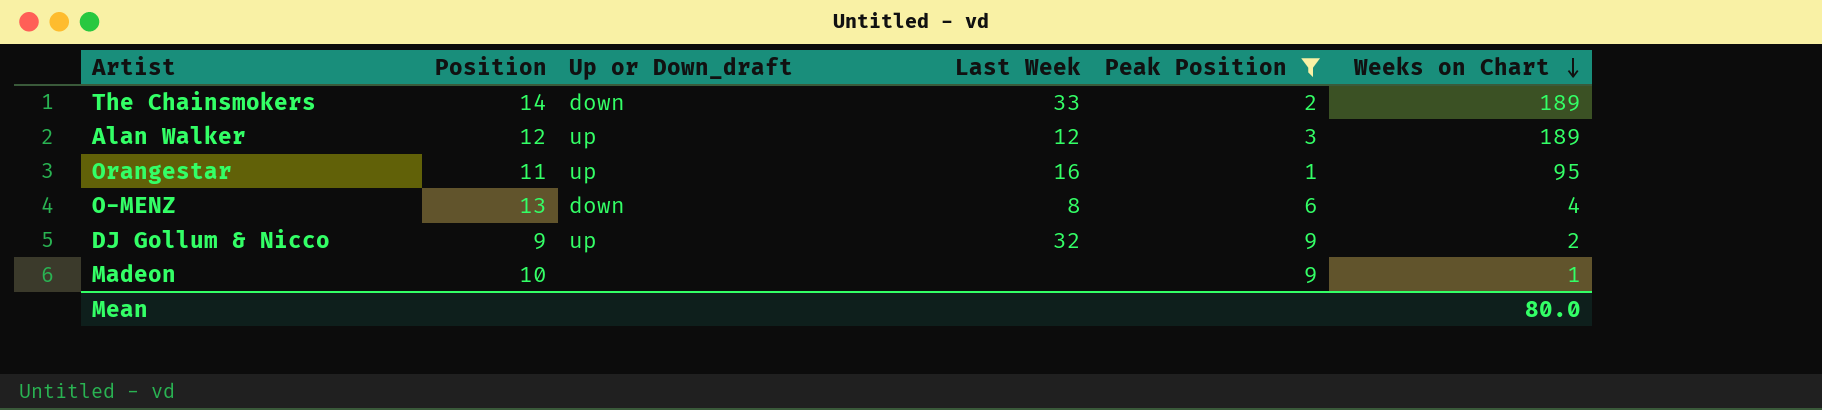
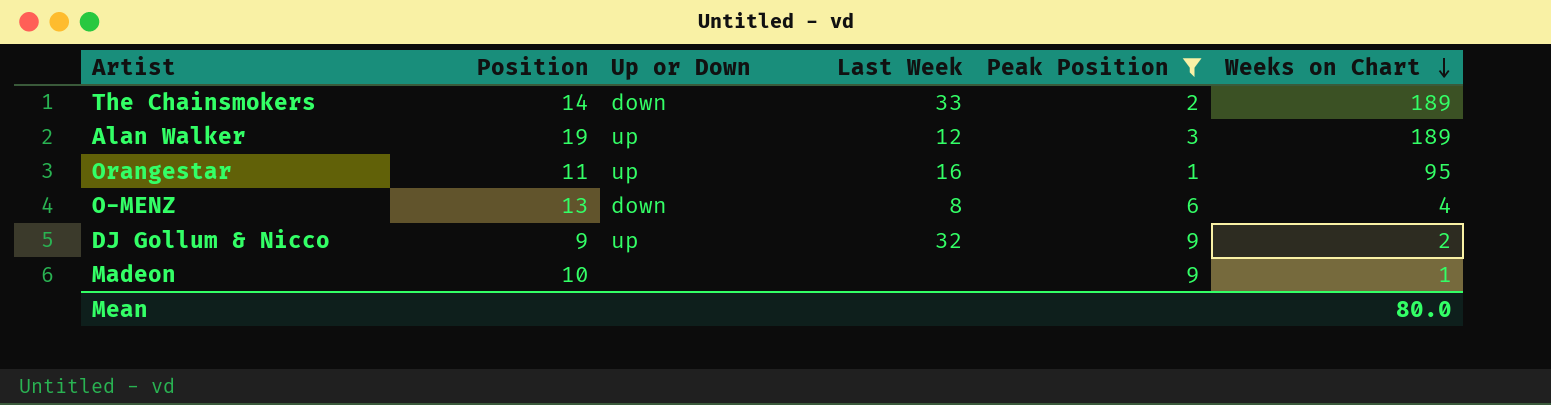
column name: Up or Down_draft -> Up or Down
Alan Walker | Position: 12 -> 19

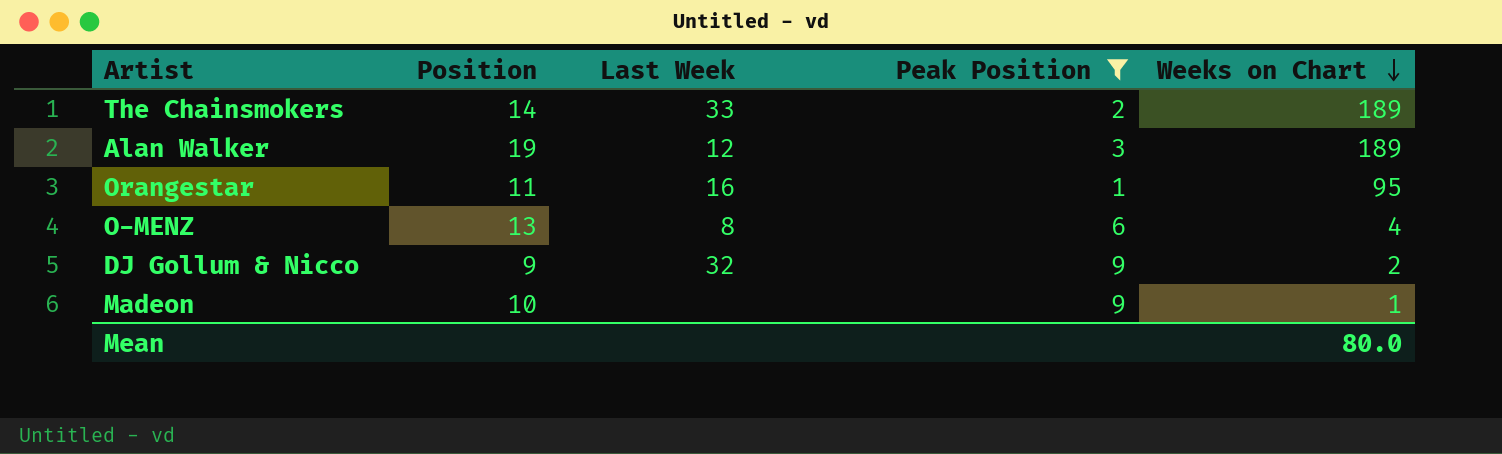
column Up or Down | position: 3 -> none

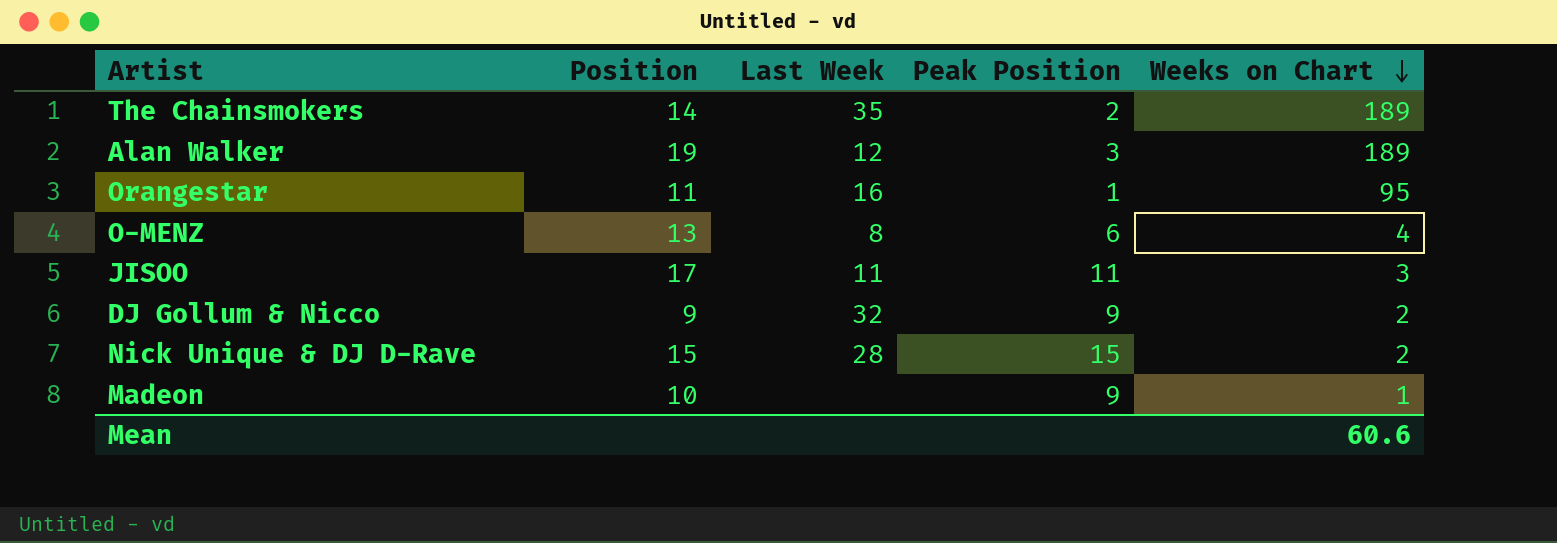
filter: Peak Position <= 9 -> none
The Chainsmokers | Last Week: 33 -> 35
Mean | Weeks on Chart: 80.0 -> 60.6

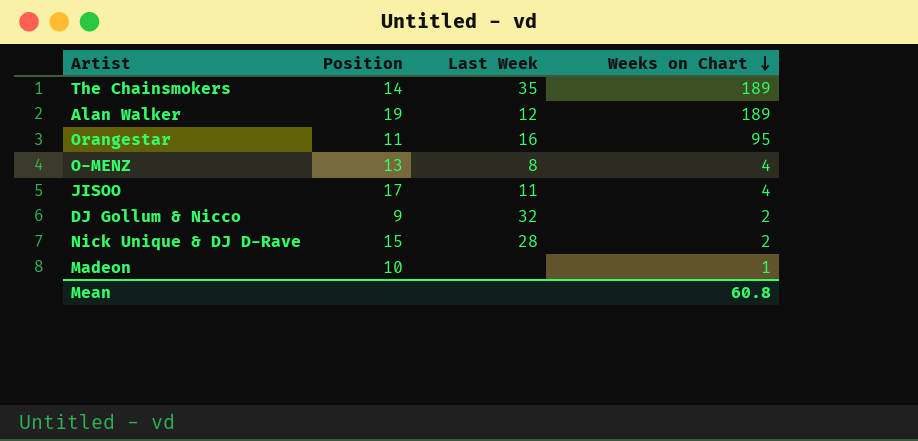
column Peak Position | position: 4 -> none
JISOO | Weeks on Chart: 3 -> 4
Mean | Weeks on Chart: 60.6 -> 60.8

